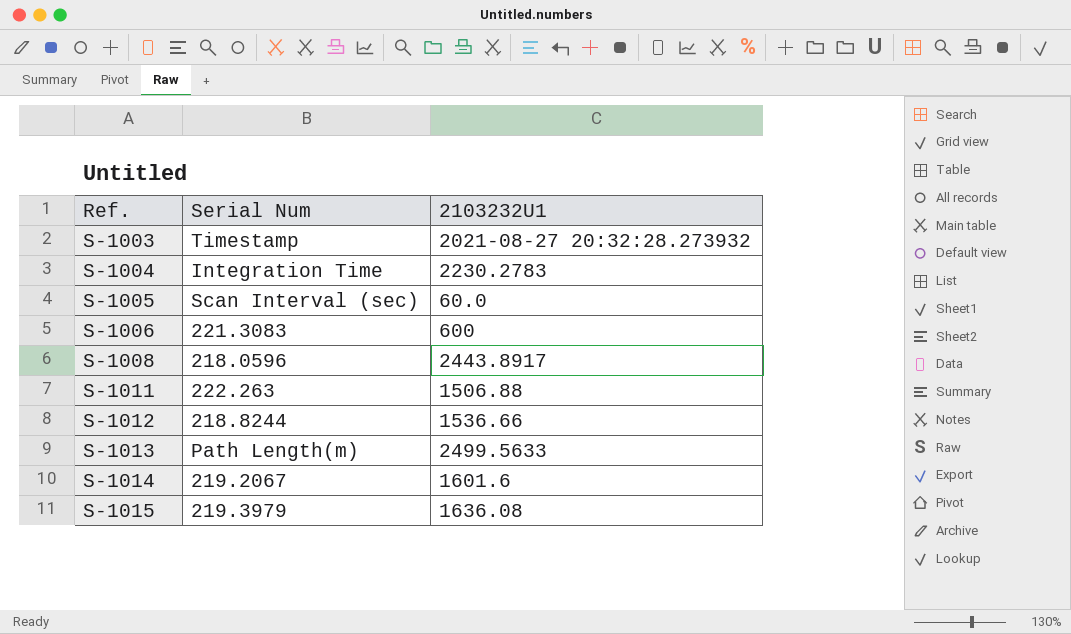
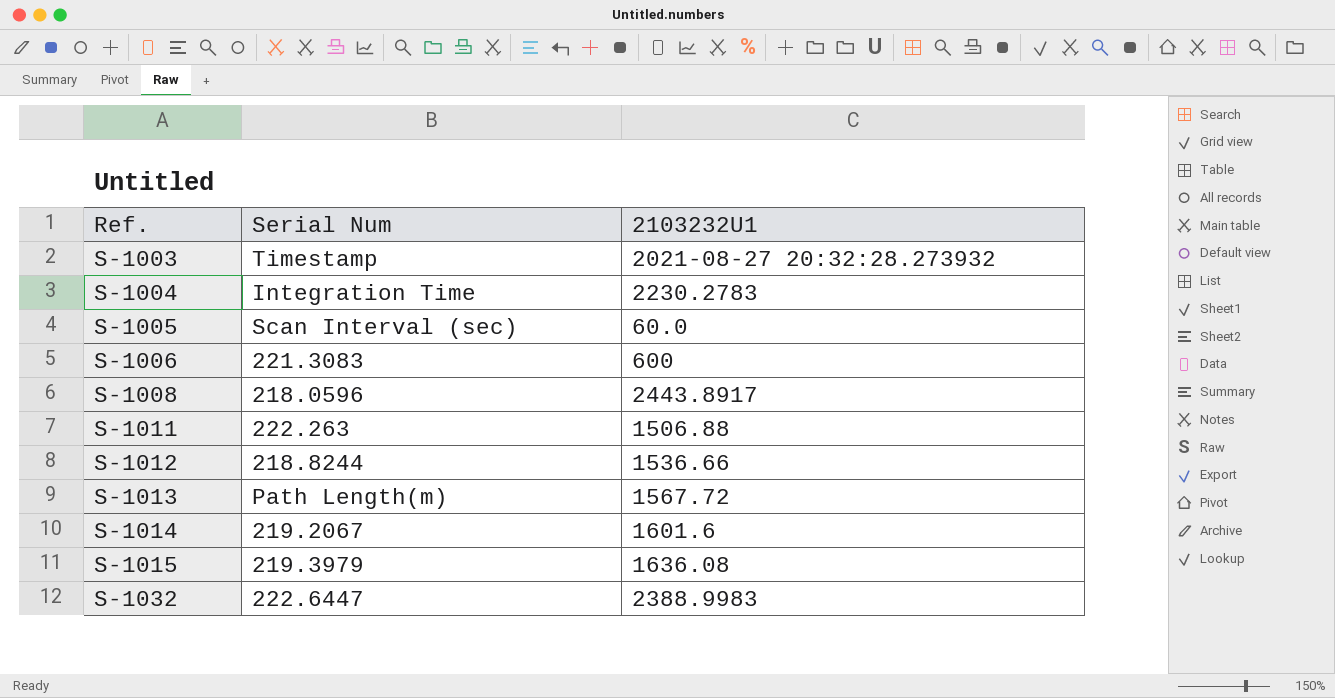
S-1013 | 2103232U1: 2499.5633 -> 1567.72
row S-1032: none -> 222.6447 | 2388.9983

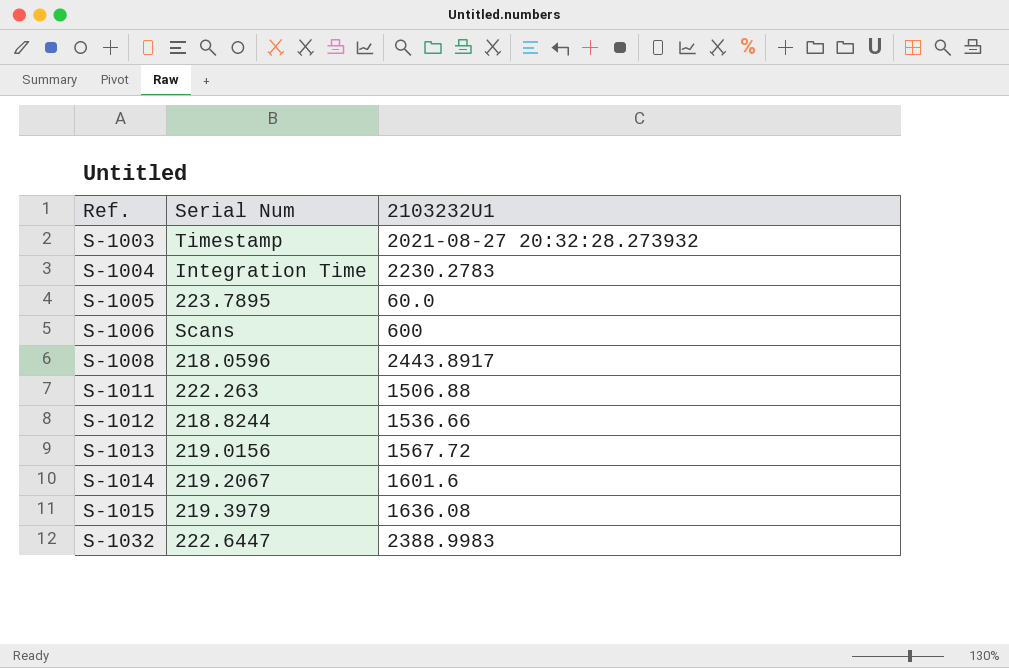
S-1005 | Serial Num: Scan Interval (sec) -> 223.7895
S-1006 | Serial Num: 221.3083 -> Scans
S-1013 | Serial Num: Path Length(m) -> 219.0156

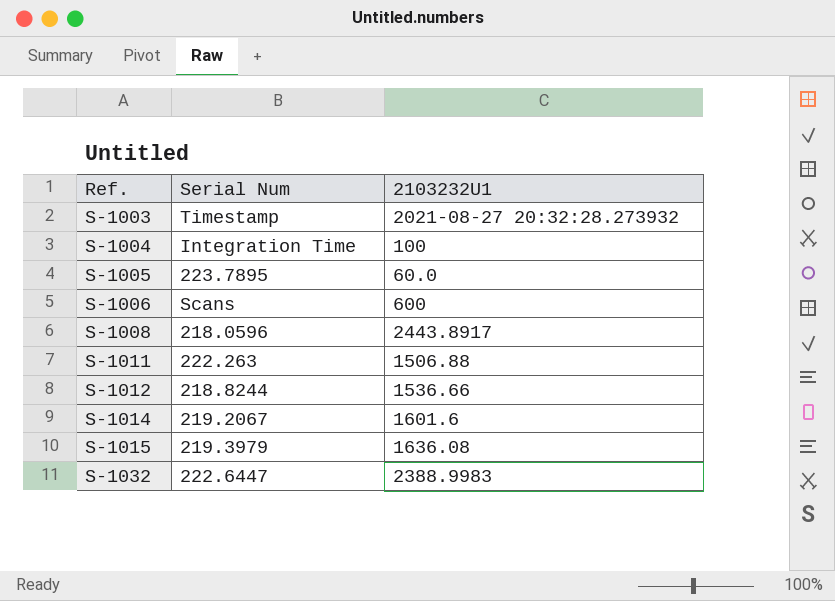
row S-1013: 219.0156 | 1567.72 -> none
S-1004 | 2103232U1: 2230.2783 -> 100

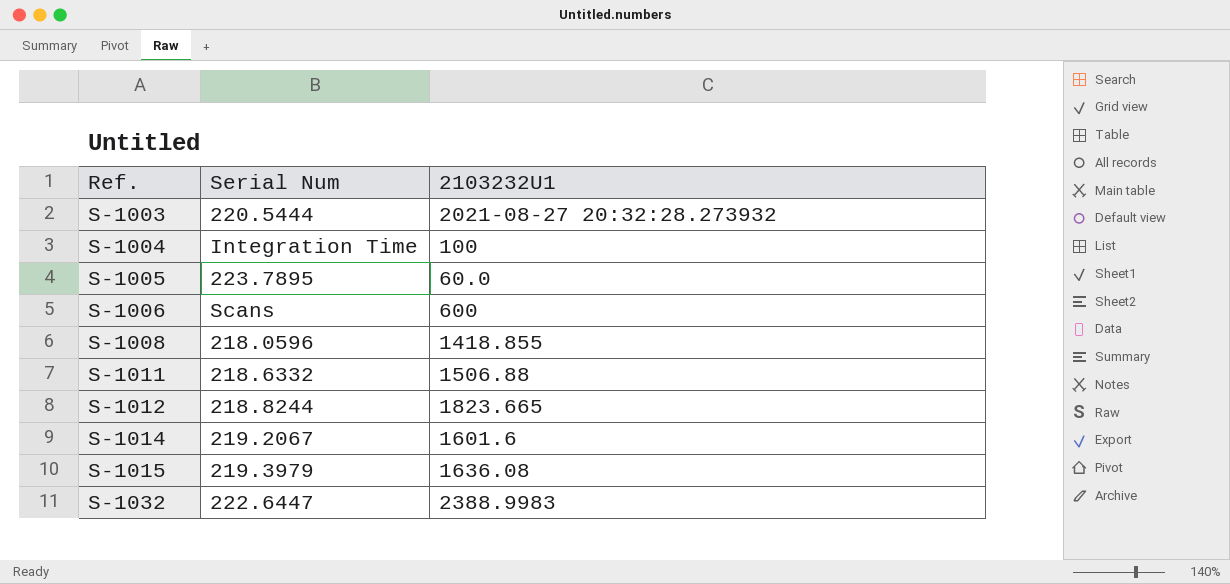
S-1003 | Serial Num: Timestamp -> 220.5444
S-1008 | 2103232U1: 2443.8917 -> 1418.855
S-1011 | Serial Num: 222.263 -> 218.6332
S-1012 | 2103232U1: 1536.66 -> 1823.665

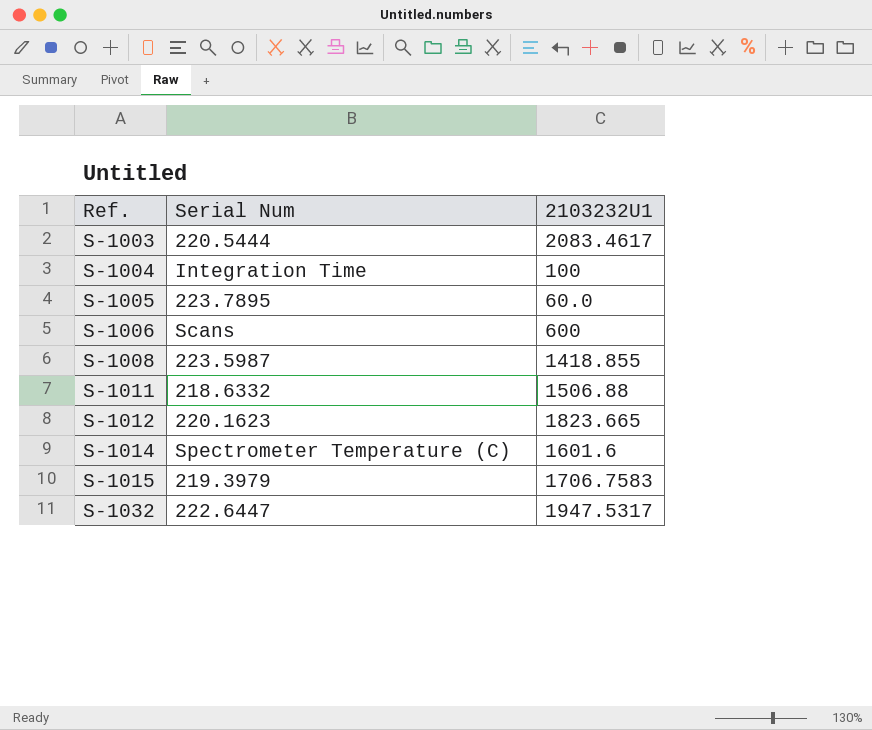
S-1003 | 2103232U1: 2021-08-27 20:32:28.273932 -> 2083.4617
S-1008 | Serial Num: 218.0596 -> 223.5987
S-1012 | Serial Num: 218.8244 -> 220.1623
S-1014 | Serial Num: 219.2067 -> Spectrometer Temperature (C)
S-1015 | 2103232U1: 1636.08 -> 1706.7583
S-1032 | 2103232U1: 2388.9983 -> 1947.5317

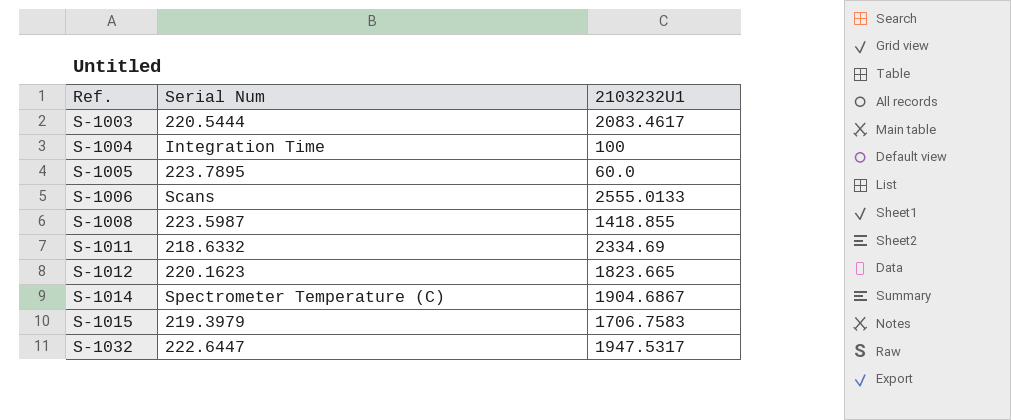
S-1006 | 2103232U1: 600 -> 2555.0133
S-1011 | 2103232U1: 1506.88 -> 2334.69
S-1014 | 2103232U1: 1601.6 -> 1904.6867

